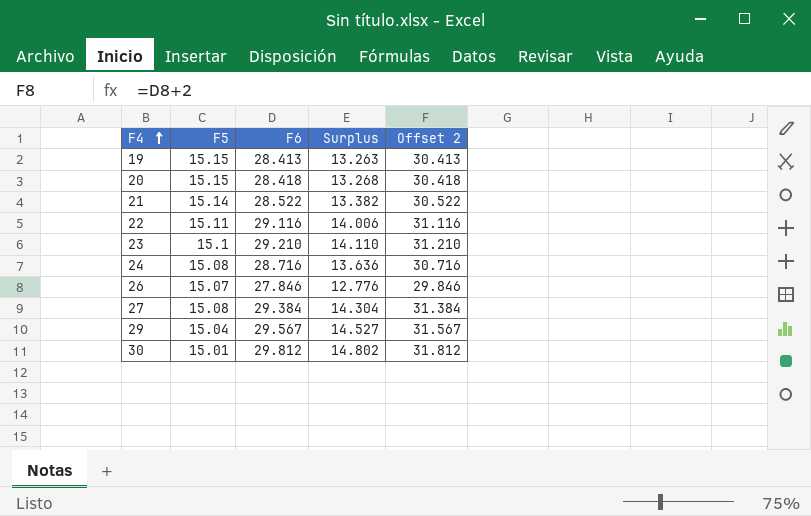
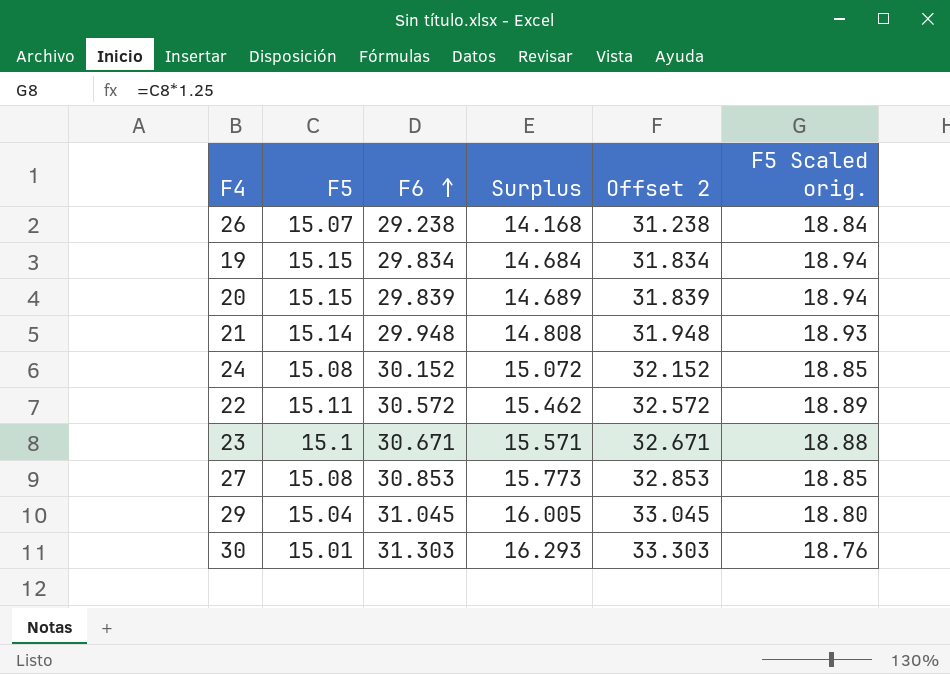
row order: F4 ascending -> F6 ascending
column F5 Scaled orig. | formula: none -> [F5] * 1.25
26 | F6: 27.846 -> 29.238
26 | Surplus: 12.776 -> 14.168
26 | Offset 2: 29.846 -> 31.238
19 | F6: 28.413 -> 29.834
19 | Surplus: 13.263 -> 14.684
19 | Offset 2: 30.413 -> 31.834
20 | F6: 28.418 -> 29.839
20 | Surplus: 13.268 -> 14.689
20 | Offset 2: 30.418 -> 31.839
21 | F6: 28.522 -> 29.948
21 | Surplus: 13.382 -> 14.808
21 | Offset 2: 30.522 -> 31.948
24 | F6: 28.716 -> 30.152
24 | Surplus: 13.636 -> 15.072
24 | Offset 2: 30.716 -> 32.152
22 | F6: 29.116 -> 30.572
22 | Surplus: 14.006 -> 15.462
22 | Offset 2: 31.116 -> 32.572
23 | F6: 29.210 -> 30.671
23 | Surplus: 14.110 -> 15.571
23 | Offset 2: 31.210 -> 32.671
27 | F6: 29.384 -> 30.853
27 | Surplus: 14.304 -> 15.773
27 | Offset 2: 31.384 -> 32.853
29 | F6: 29.567 -> 31.045
29 | Surplus: 14.527 -> 16.005
29 | Offset 2: 31.567 -> 33.045
30 | F6: 29.812 -> 31.303
30 | Surplus: 14.802 -> 16.293
30 | Offset 2: 31.812 -> 33.303

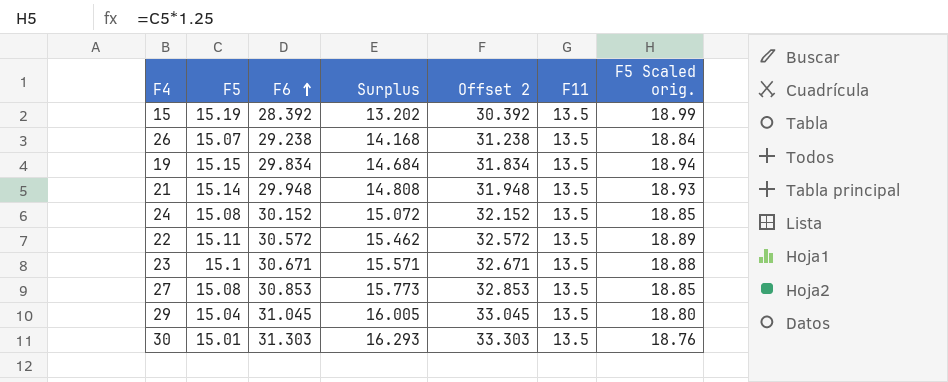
column F11 | position: none -> 6
row 20: 15.15 | 29.839 | 14.689 | 31.839 | 18.94 -> none
row 15: none -> 15.19 | 28.392 | 13.202 | 30.392 | 13.5 | 18.99

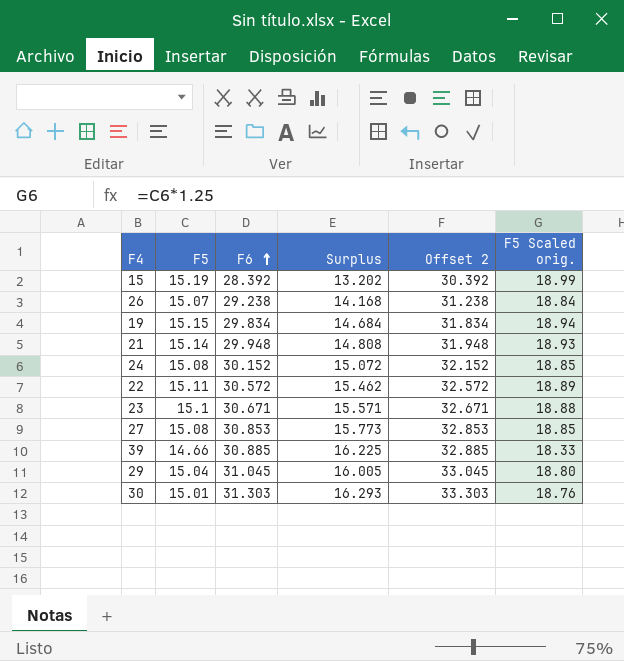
column F11 | position: 6 -> none
row 39: none -> 14.66 | 30.885 | 16.225 | 32.885 | 18.33

